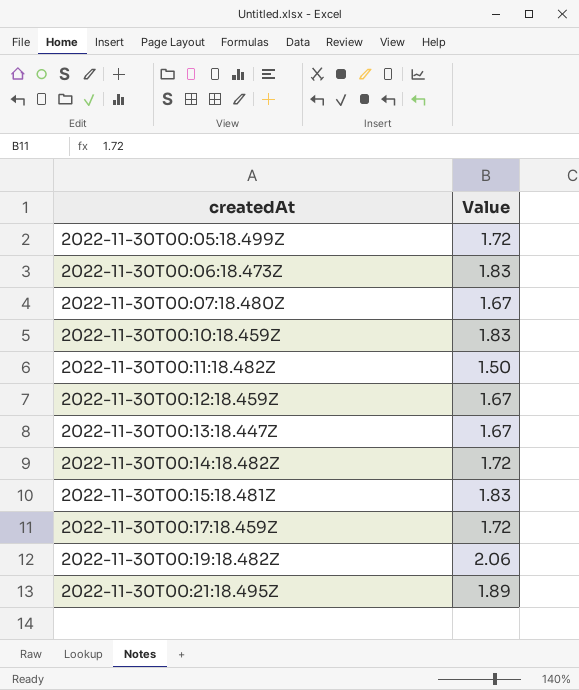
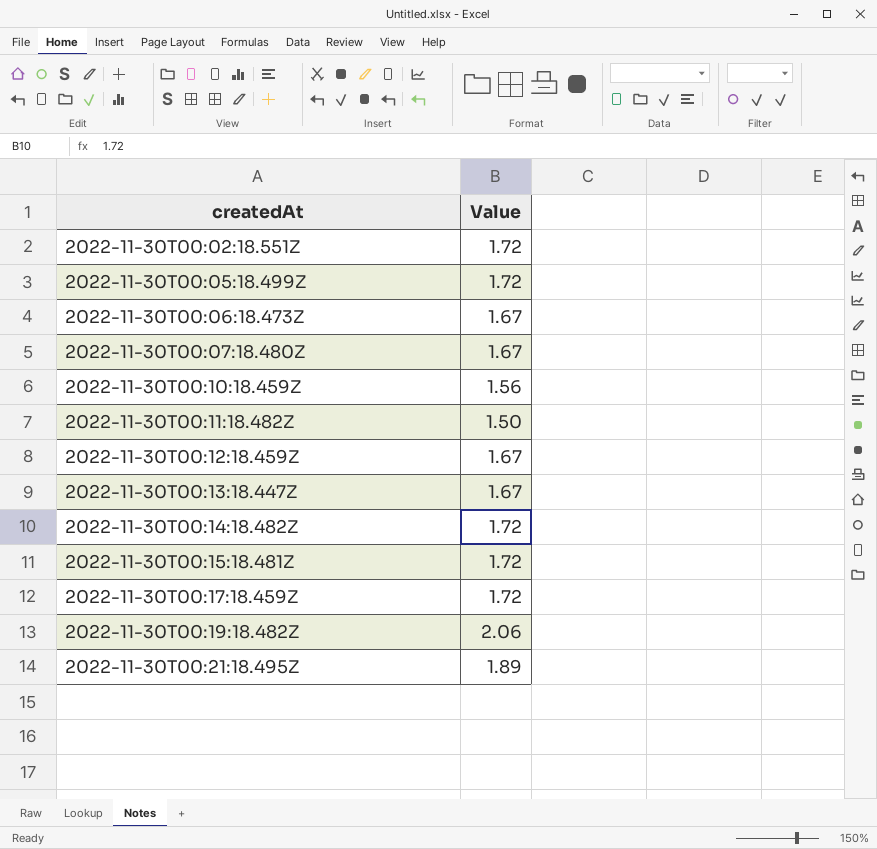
row 2022-11-30T00:02:18.551Z: none -> 1.72
2022-11-30T00:06:18.473Z | Value: 1.83 -> 1.67
2022-11-30T00:10:18.459Z | Value: 1.83 -> 1.56
2022-11-30T00:15:18.481Z | Value: 1.83 -> 1.72

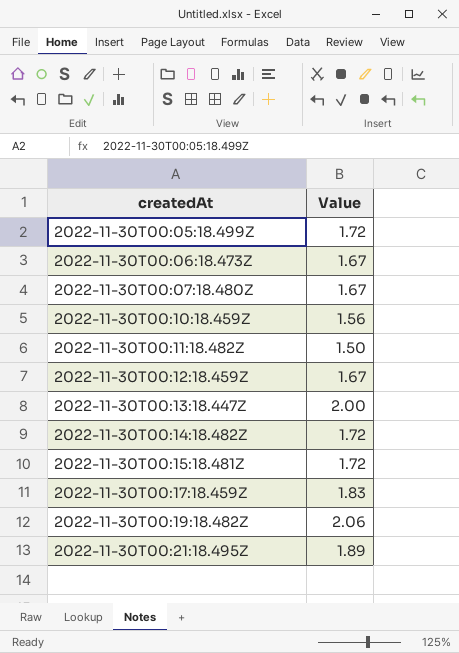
row 2022-11-30T00:02:18.551Z: 1.72 -> none
2022-11-30T00:13:18.447Z | Value: 1.67 -> 2.00
2022-11-30T00:17:18.459Z | Value: 1.72 -> 1.83

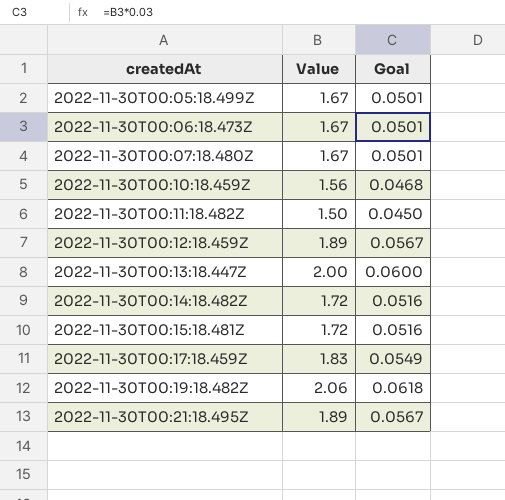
column Goal | formula: none -> [Value] * 0.03
2022-11-30T00:05:18.499Z | Value: 1.72 -> 1.67
2022-11-30T00:12:18.459Z | Value: 1.67 -> 1.89

